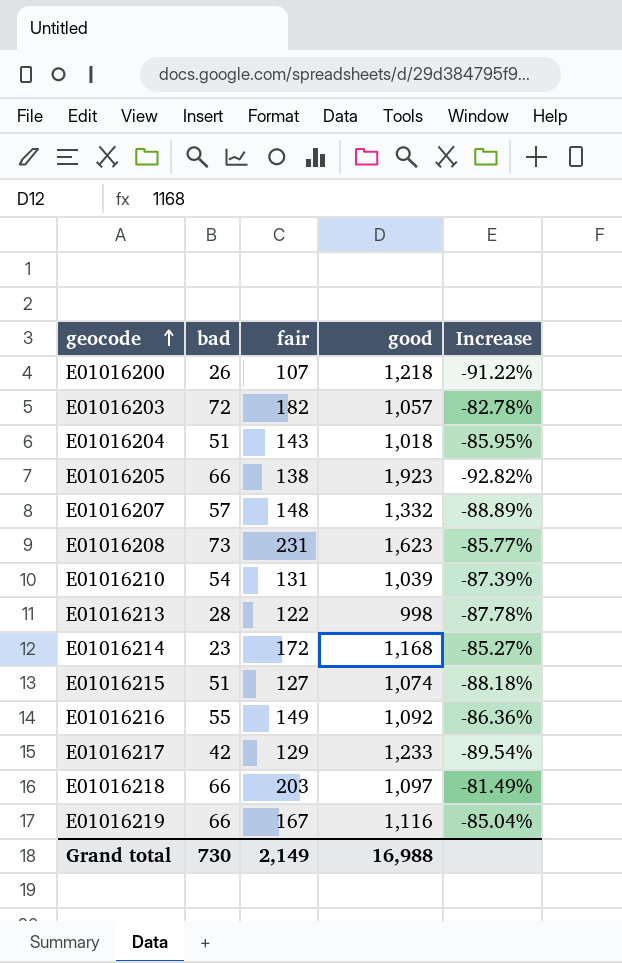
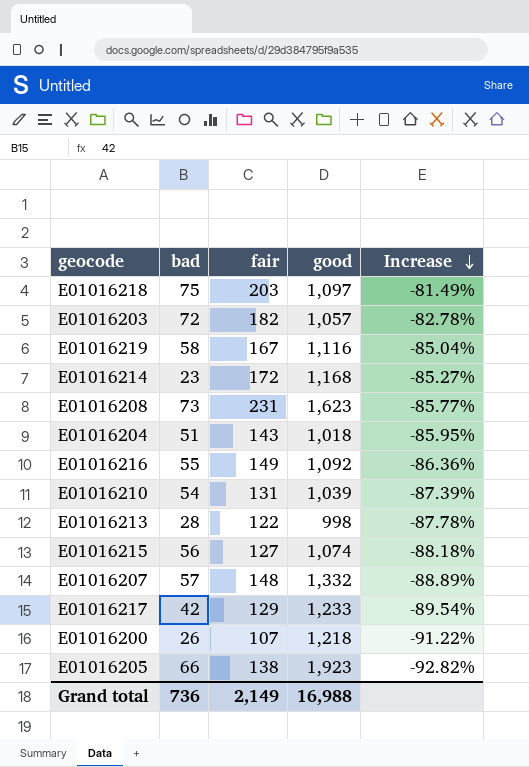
row order: geocode ascending -> Increase descending
E01016218 | bad: 66 -> 75
E01016219 | bad: 66 -> 58
E01016215 | bad: 51 -> 56
Grand total | bad: 730 -> 736

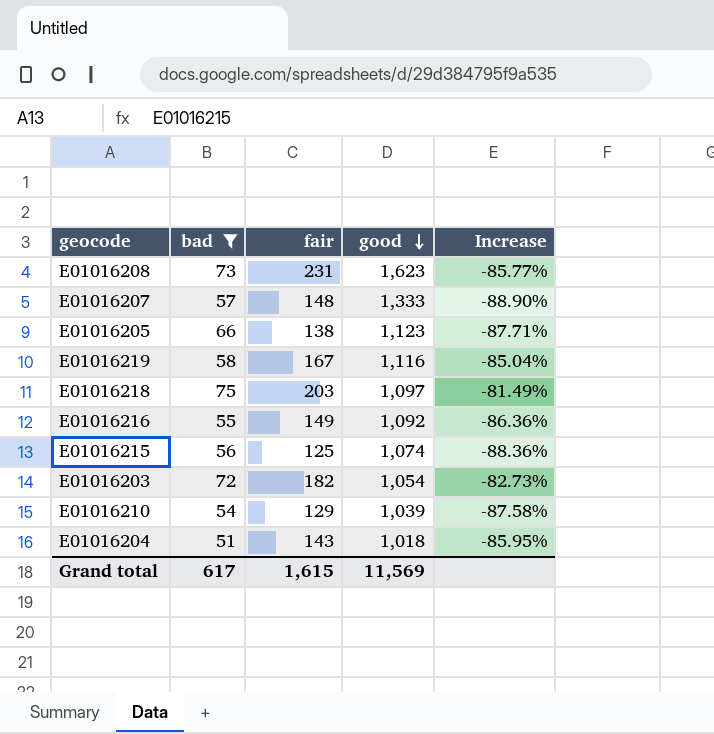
filter: none -> bad >= 51
row order: Increase descending -> good descending
E01016207 | good: 1,332 -> 1,333
E01016207 | Increase: -88.89% -> -88.90%
E01016205 | good: 1,923 -> 1,123
E01016205 | Increase: -92.82% -> -87.71%
E01016215 | fair: 127 -> 125
E01016215 | Increase: -88.18% -> -88.36%
E01016203 | good: 1,057 -> 1,054
E01016203 | Increase: -82.78% -> -82.73%
E01016210 | fair: 131 -> 129
E01016210 | Increase: -87.39% -> -87.58%
Grand total | bad: 736 -> 617
Grand total | fair: 2,149 -> 1,615
Grand total | good: 16,988 -> 11,569

